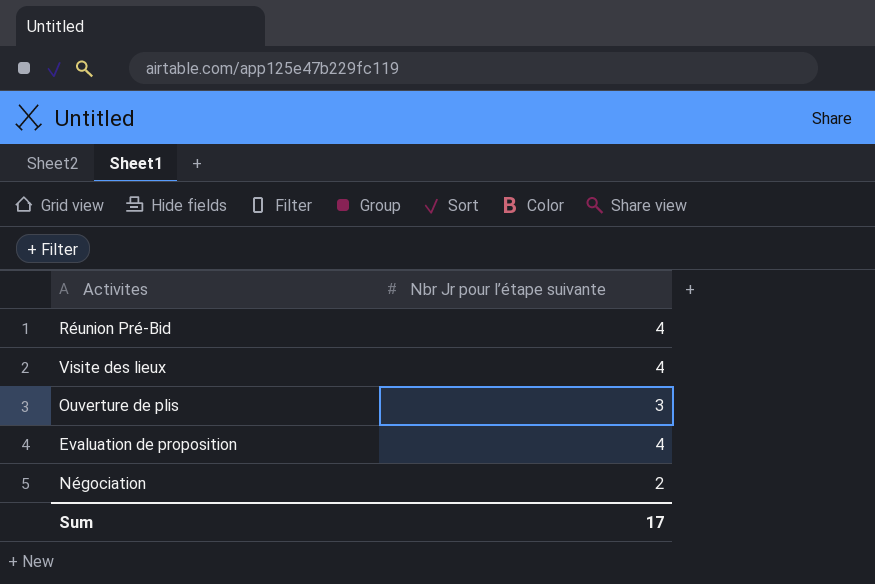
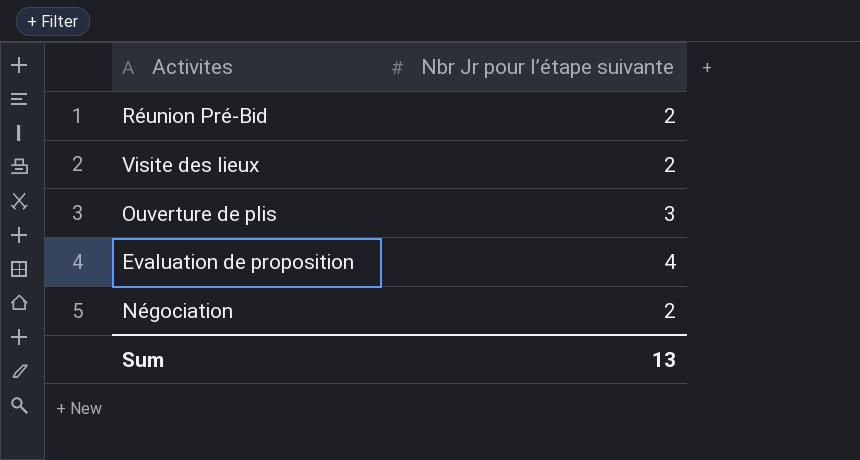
Réunion Pré-Bid | Nbr Jr pour l’étape suivante: 4 -> 2
Visite des lieux | Nbr Jr pour l’étape suivante: 4 -> 2
Sum | Nbr Jr pour l’étape suivante: 17 -> 13

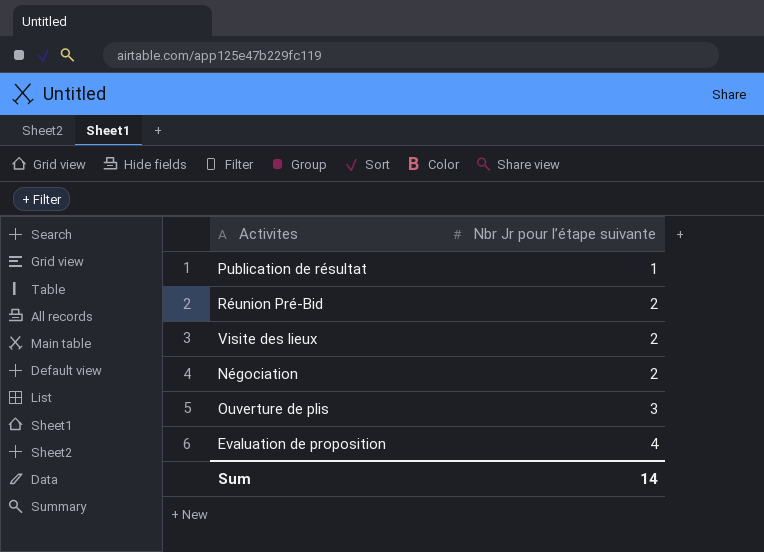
row order: none -> Nbr Jr pour l’étape suivante ascending
row Publication de résultat: none -> 1
Sum | Nbr Jr pour l’étape suivante: 13 -> 14

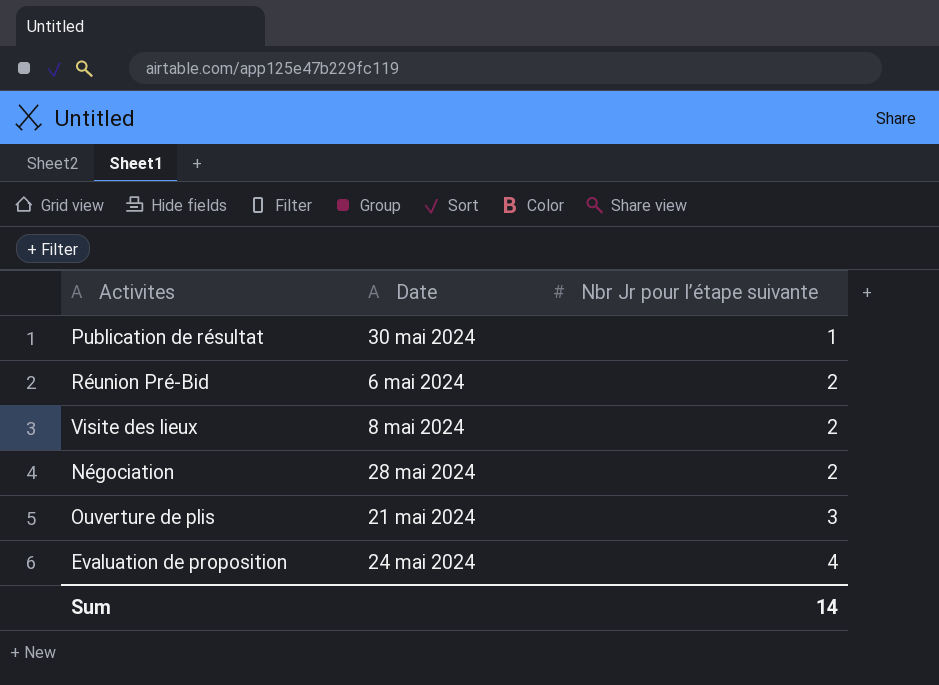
column Date | position: none -> 2

